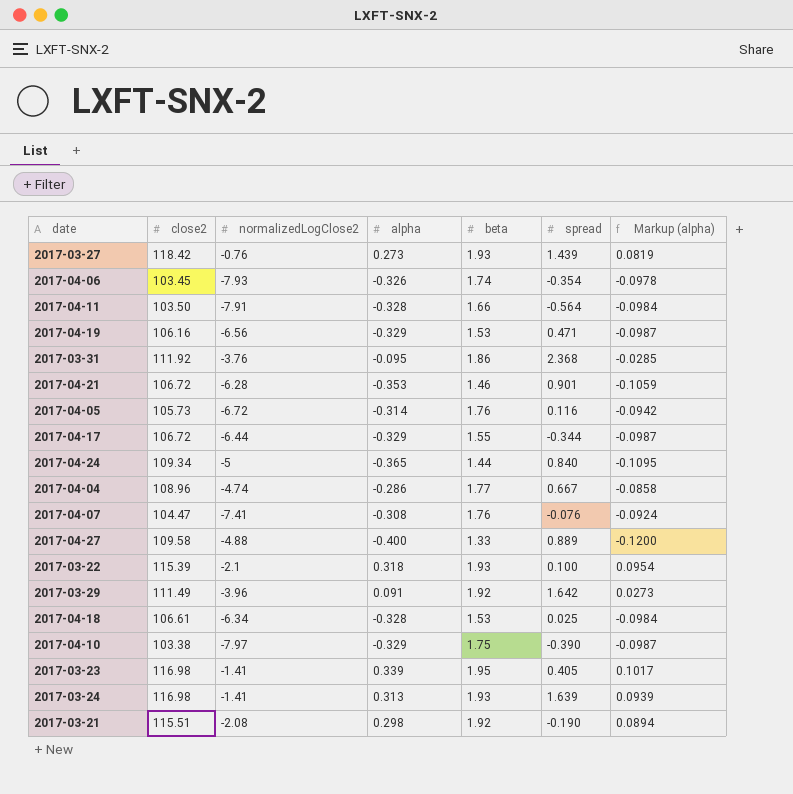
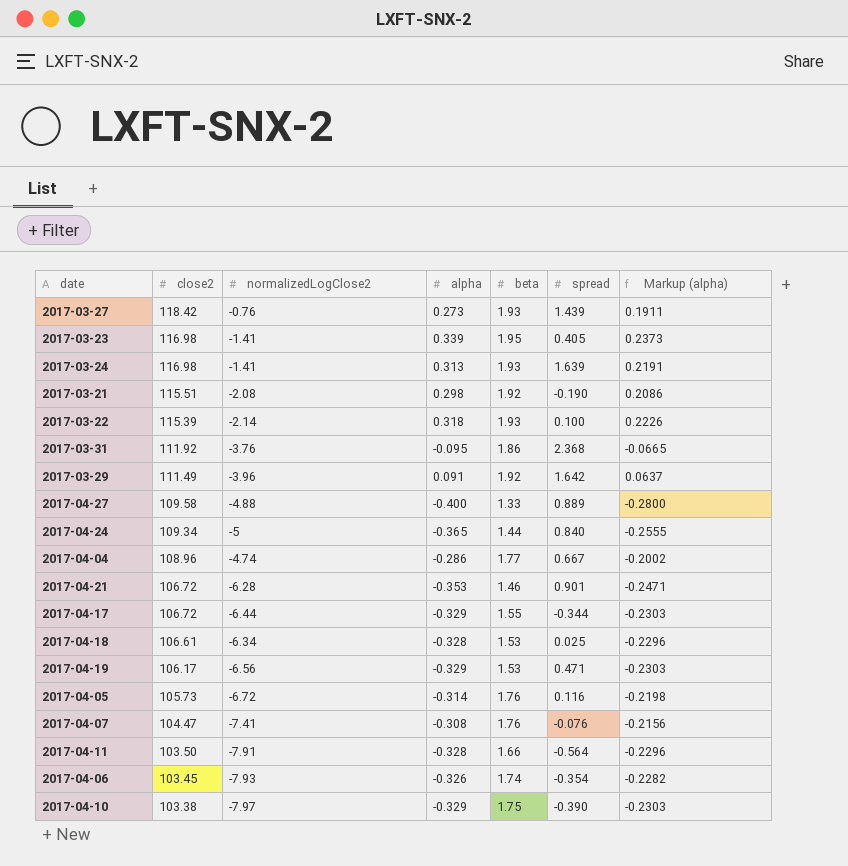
row order: none -> close2 descending
column Markup (alpha) | formula: [alpha] * 0.3 -> [alpha] * 0.7
2017-03-22 | normalizedLogClose2: -2.1 -> -2.14
2017-04-19 | close2: 106.16 -> 106.17

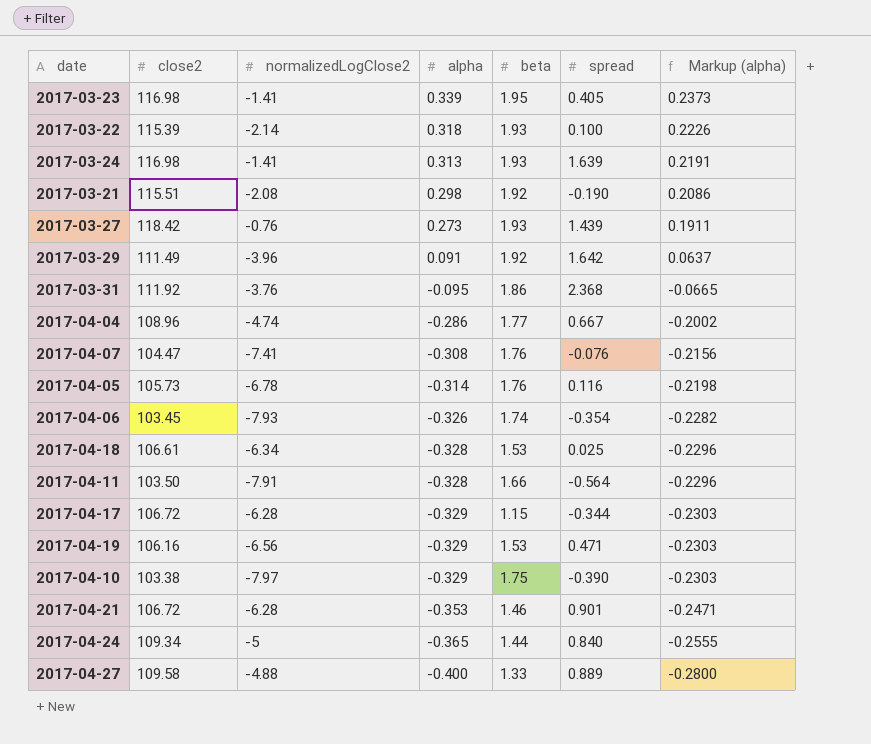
row order: close2 descending -> alpha descending
2017-04-05 | normalizedLogClose2: -6.72 -> -6.78
2017-04-17 | normalizedLogClose2: -6.44 -> -6.28
2017-04-17 | beta: 1.55 -> 1.15
2017-04-19 | close2: 106.17 -> 106.16

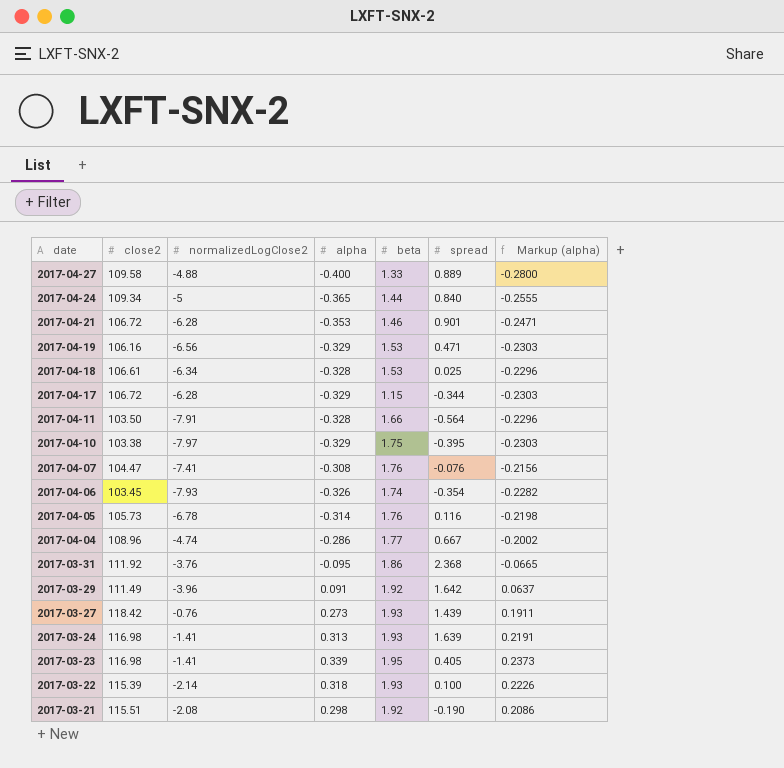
row order: alpha descending -> date descending
2017-04-10 | spread: -0.390 -> -0.395

